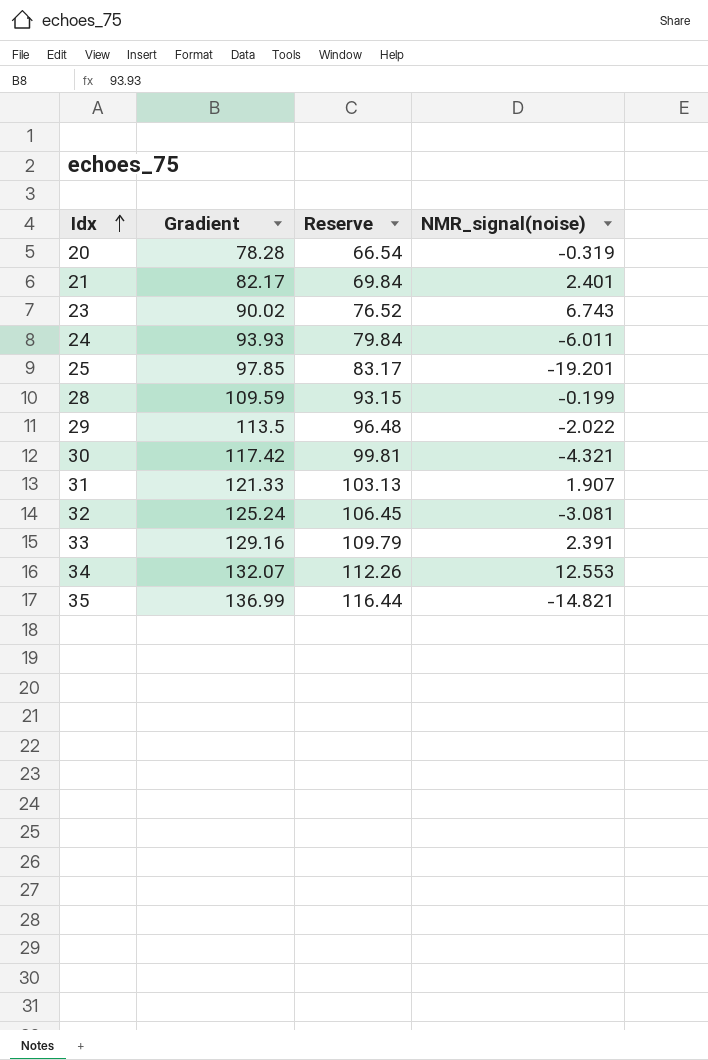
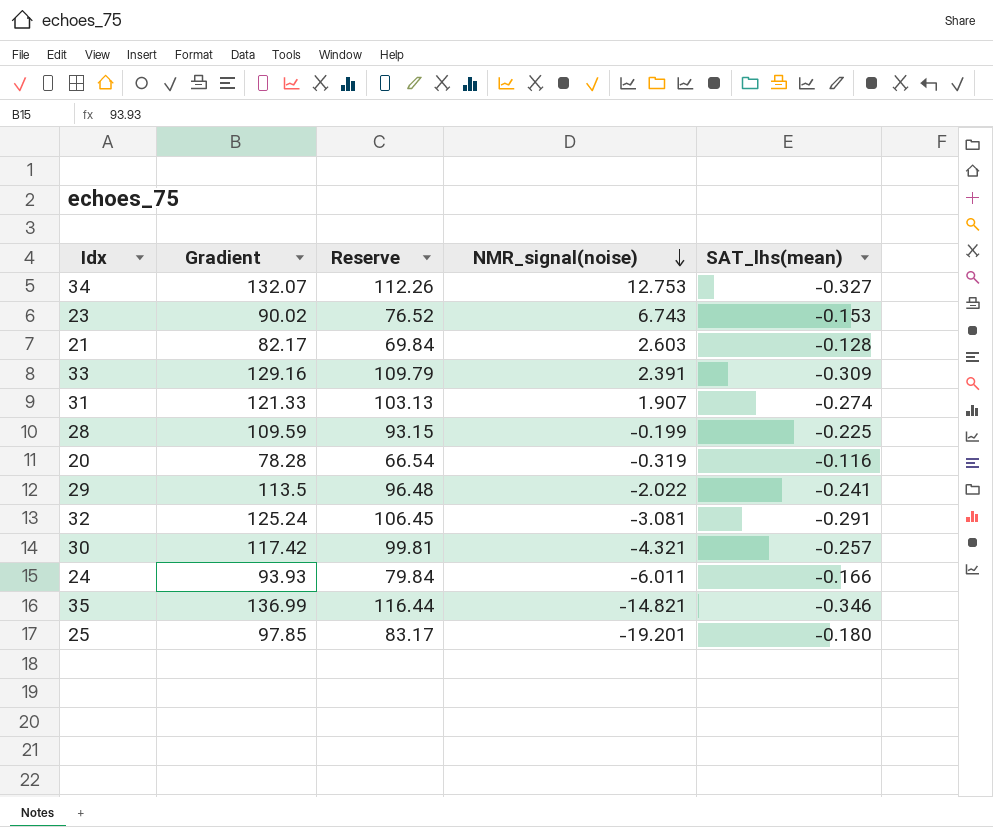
row order: Idx ascending -> NMR_signal(noise) descending
column SAT_lhs(mean) | position: none -> 5
34 | NMR_signal(noise): 12.553 -> 12.753
21 | NMR_signal(noise): 2.401 -> 2.603

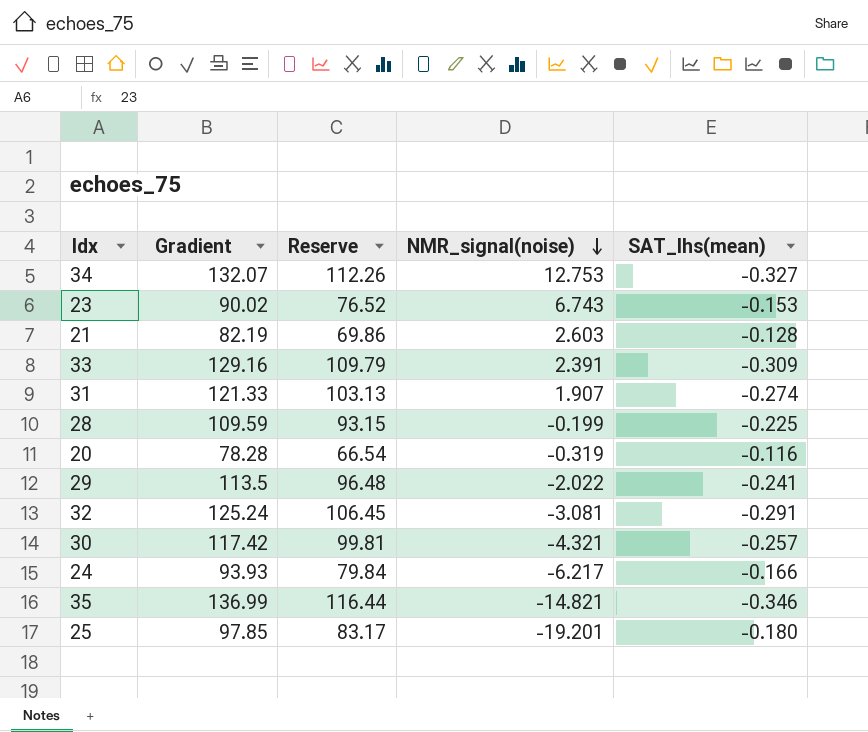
21 | Gradient: 82.17 -> 82.19
21 | Reserve: 69.84 -> 69.86
24 | NMR_signal(noise): -6.011 -> -6.217

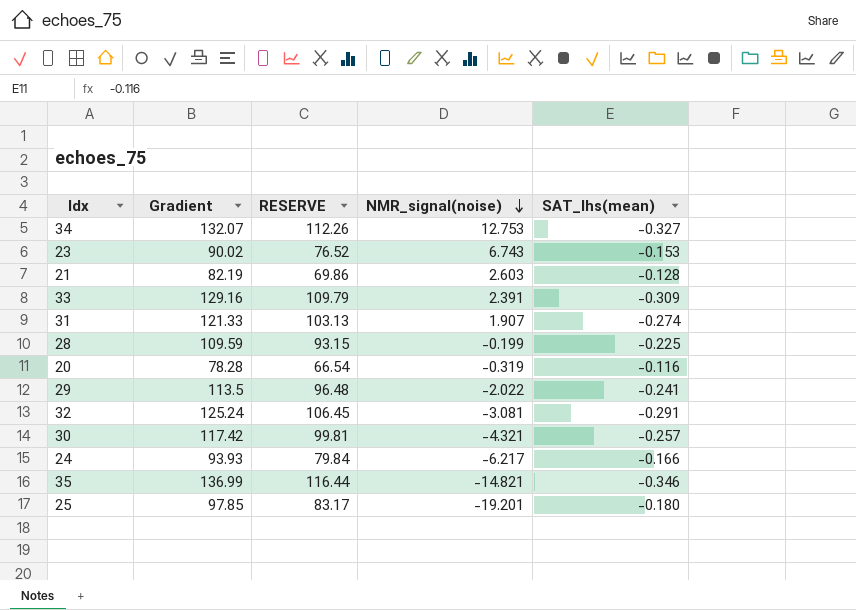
column name: Reserve -> RESERVE

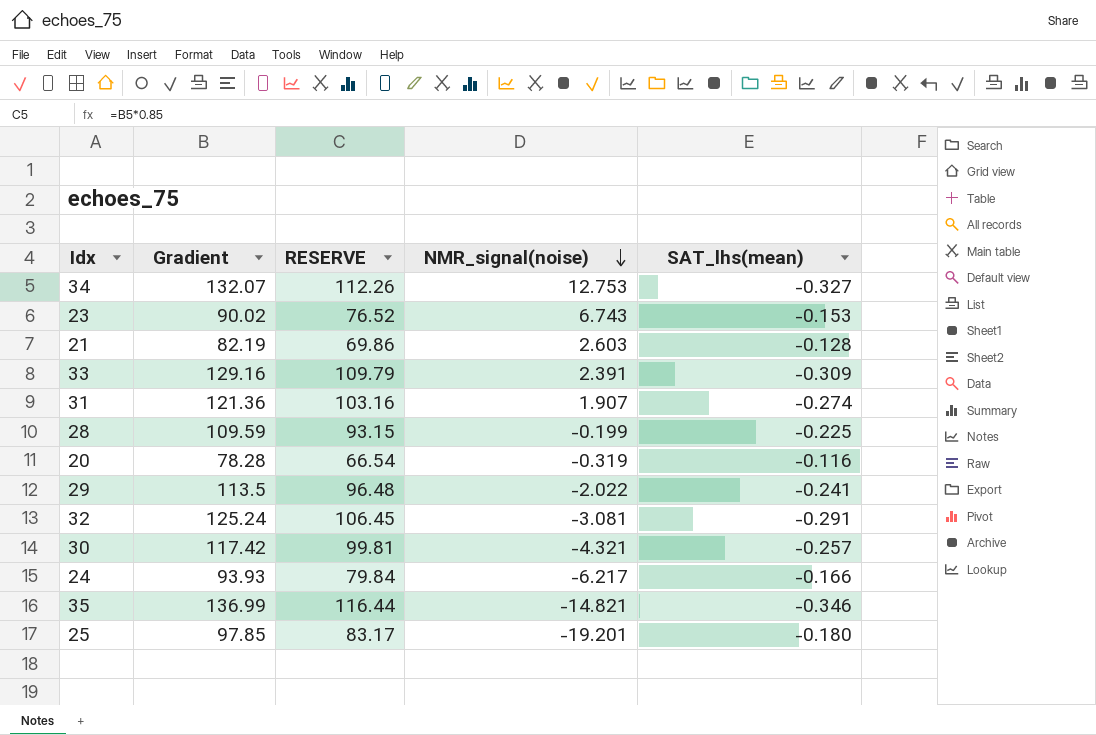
31 | Gradient: 121.33 -> 121.36
31 | RESERVE: 103.13 -> 103.16

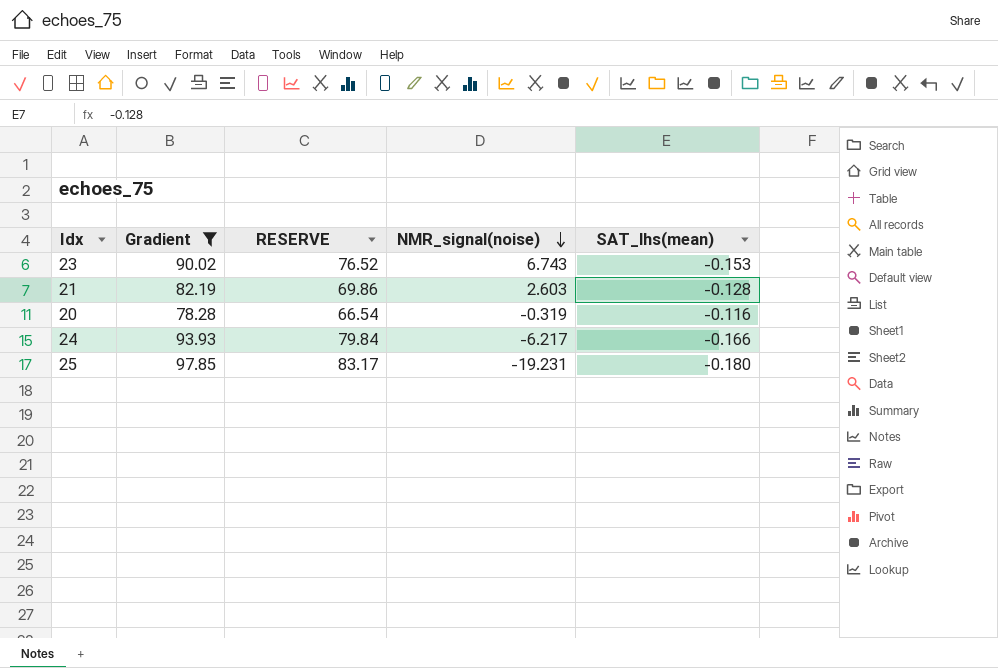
filter: none -> Gradient <= 97.85
25 | NMR_signal(noise): -19.201 -> -19.231

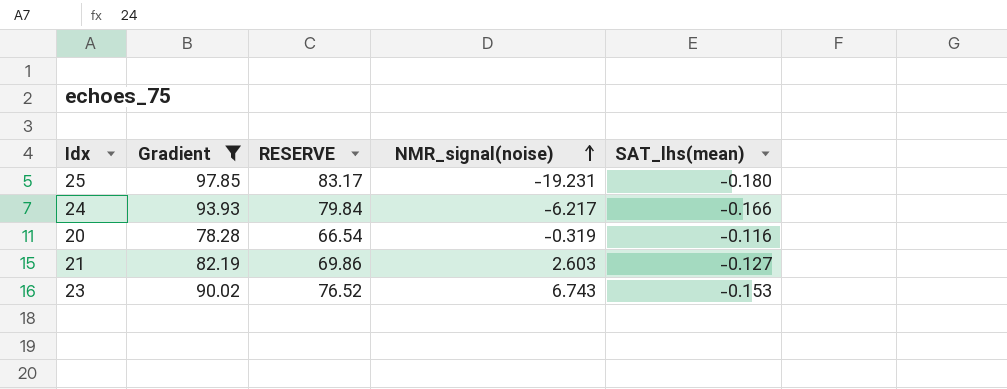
row order: NMR_signal(noise) descending -> NMR_signal(noise) ascending
21 | SAT_lhs(mean): -0.128 -> -0.127

